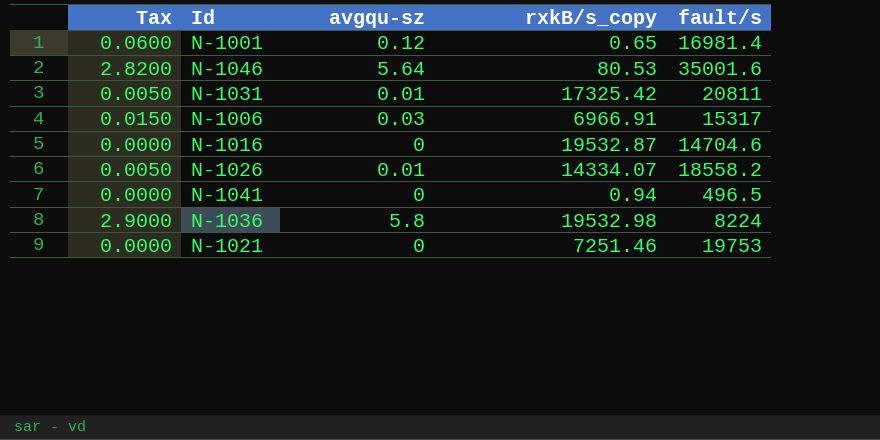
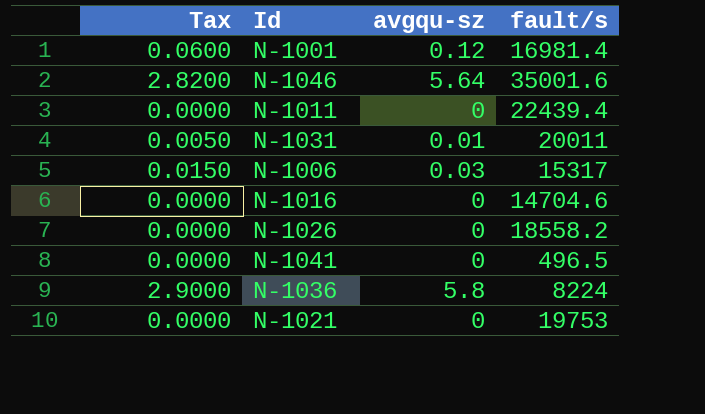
column rxkB/s_copy | position: 4 -> none
row N-1011: none -> 0.0000 | 0 | 22439.4
N-1031 | fault/s: 20811 -> 20011
N-1026 | Tax: 0.0050 -> 0.0000
N-1026 | avgqu-sz: 0.01 -> 0

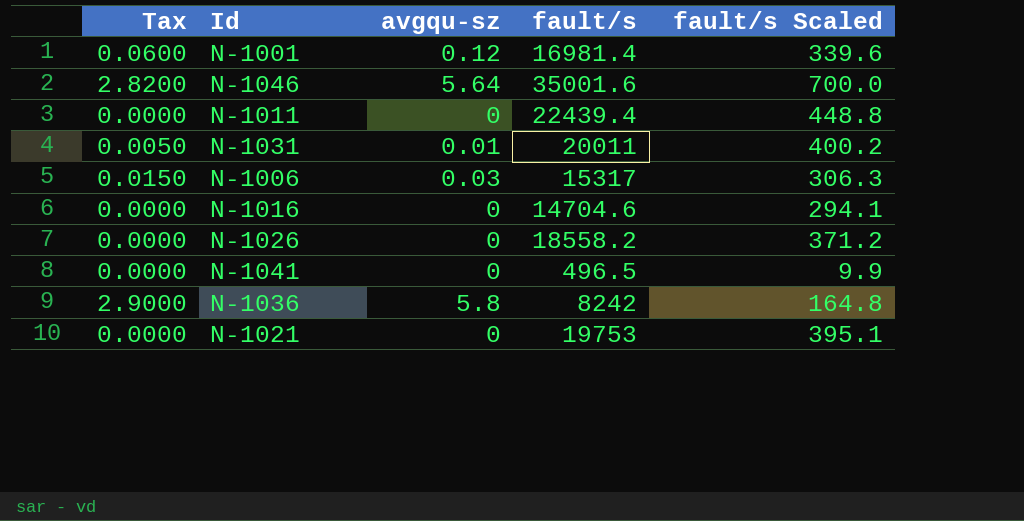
column fault/s Scaled | formula: none -> [fault/s] * 0.02
N-1036 | fault/s: 8224 -> 8242

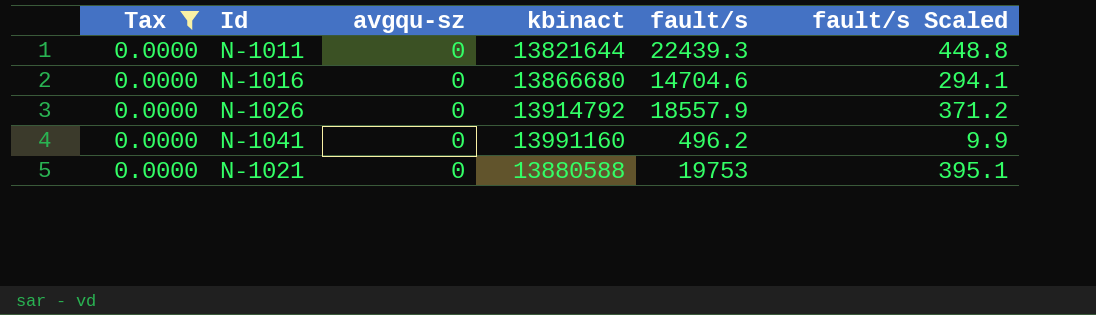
filter: none -> Tax = 0.0000
column kbinact | position: none -> 4
N-1011 | fault/s: 22439.4 -> 22439.3
N-1026 | fault/s: 18558.2 -> 18557.9
N-1041 | fault/s: 496.5 -> 496.2

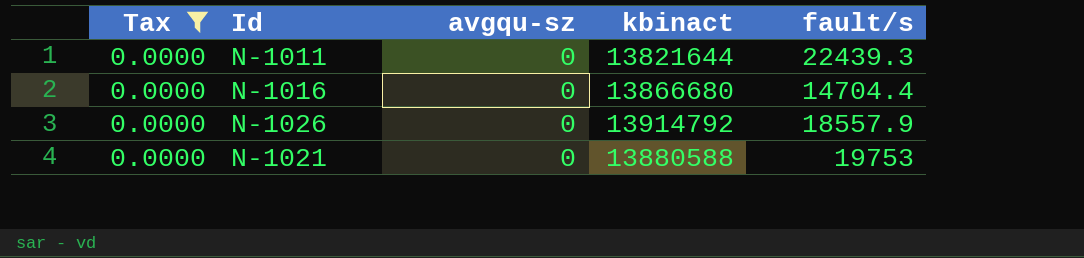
column fault/s Scaled | formula: [fault/s] * 0.02 -> none
row N-1041: 0.0000 | 0 | 13991160 | 496.2 | 9.9 -> none
N-1016 | fault/s: 14704.6 -> 14704.4

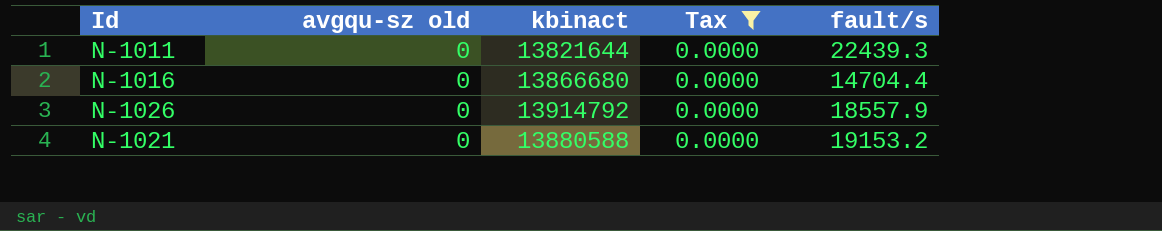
column name: avgqu-sz -> avgqu-sz old
column Tax | position: 1 -> 4
N-1021 | fault/s: 19753 -> 19153.2

